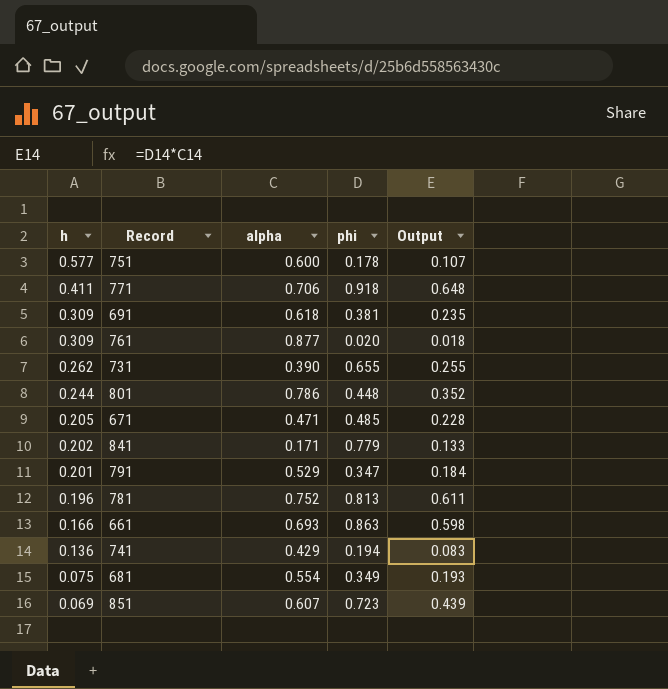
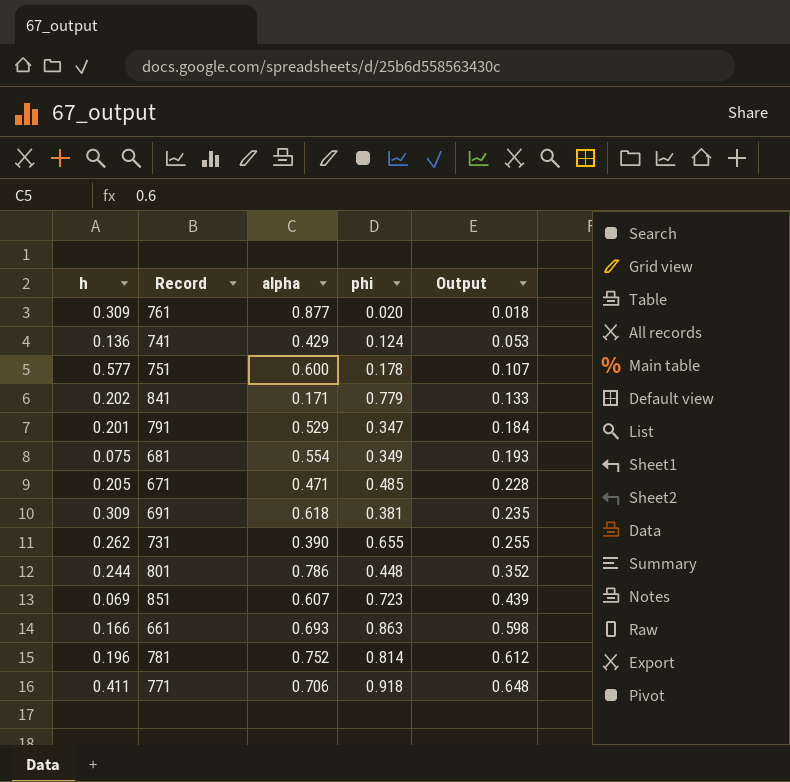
row order: h descending -> Output ascending
741 | phi: 0.194 -> 0.124
741 | Output: 0.083 -> 0.053
781 | phi: 0.813 -> 0.814
781 | Output: 0.611 -> 0.612

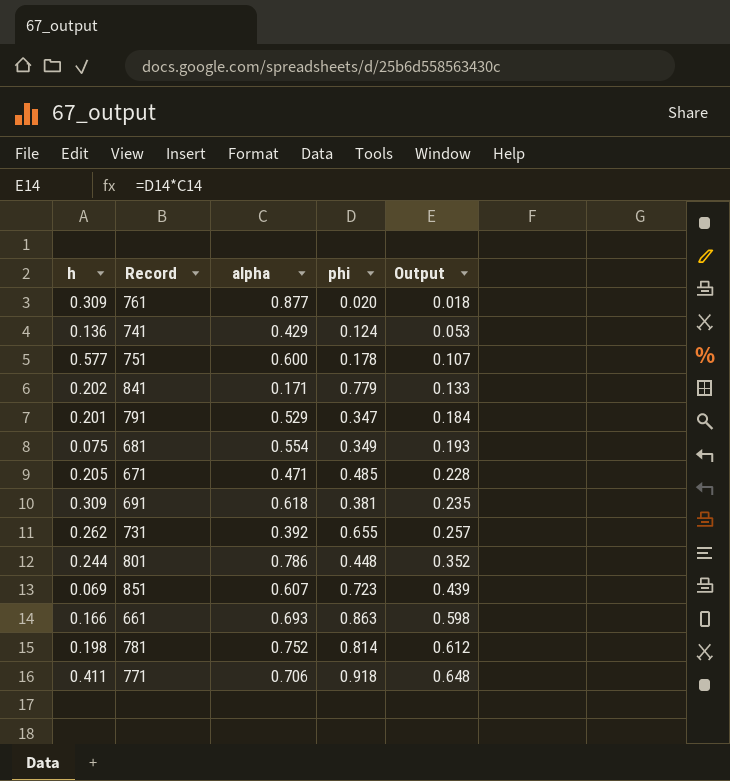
731 | alpha: 0.390 -> 0.392
731 | Output: 0.255 -> 0.257
781 | h: 0.196 -> 0.198

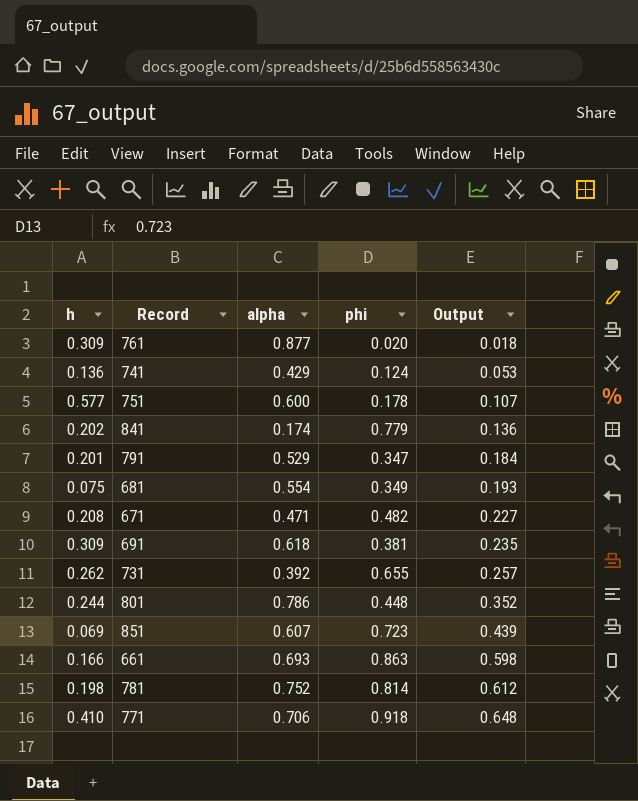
841 | alpha: 0.171 -> 0.174
841 | Output: 0.133 -> 0.136
671 | h: 0.205 -> 0.208
671 | phi: 0.485 -> 0.482
671 | Output: 0.228 -> 0.227
771 | h: 0.411 -> 0.410

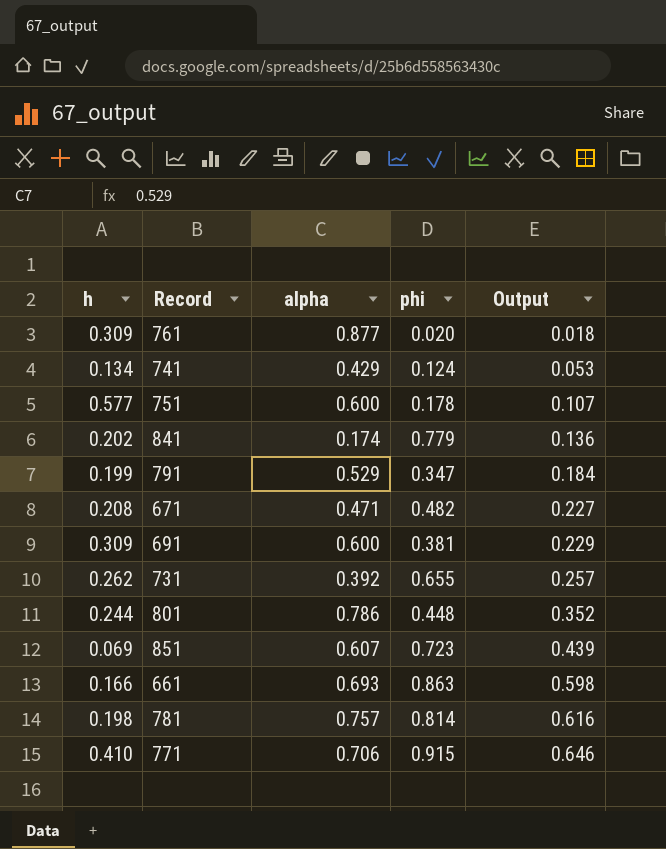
row 681: 0.075 | 0.554 | 0.349 | 0.193 -> none
741 | h: 0.136 -> 0.134
791 | h: 0.201 -> 0.199
691 | alpha: 0.618 -> 0.600
691 | Output: 0.235 -> 0.229
781 | alpha: 0.752 -> 0.757
781 | Output: 0.612 -> 0.616
771 | phi: 0.918 -> 0.915
771 | Output: 0.648 -> 0.646

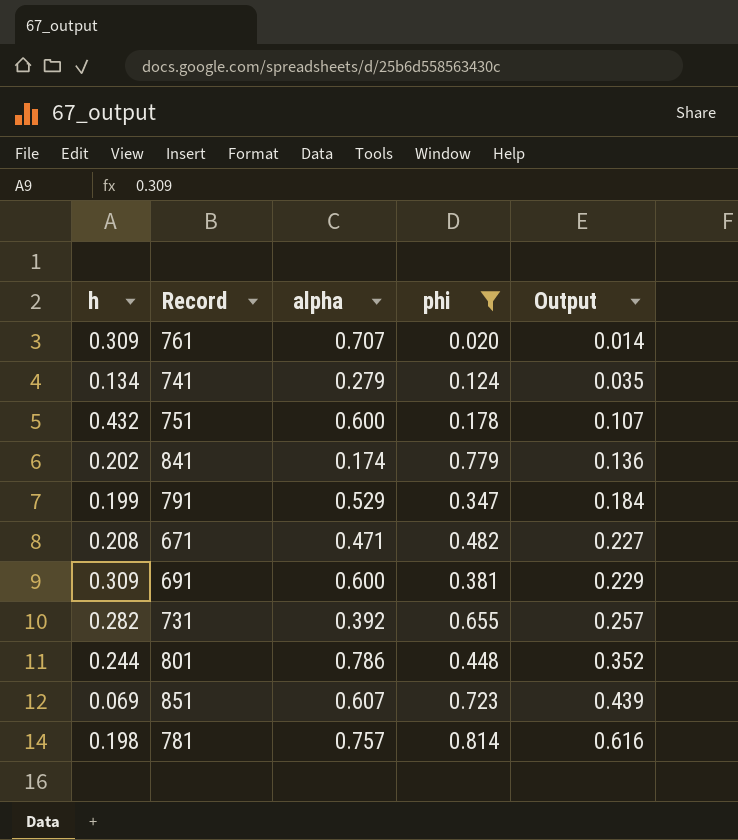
filter: none -> phi <= 0.814
761 | alpha: 0.877 -> 0.707
761 | Output: 0.018 -> 0.014
741 | alpha: 0.429 -> 0.279
741 | Output: 0.053 -> 0.035
751 | h: 0.577 -> 0.432
731 | h: 0.262 -> 0.282

